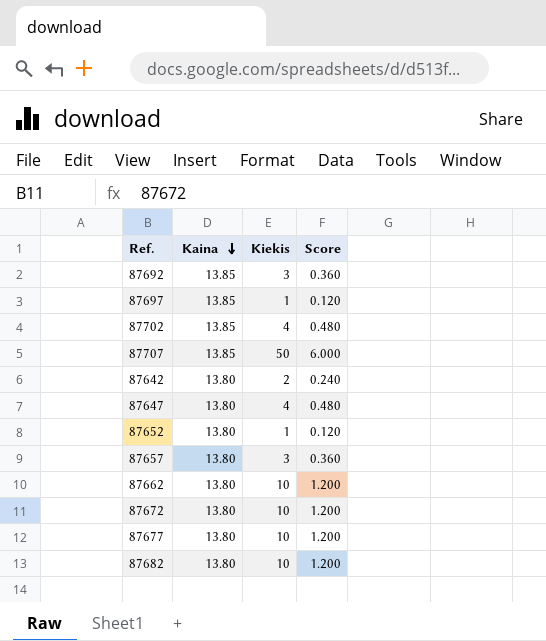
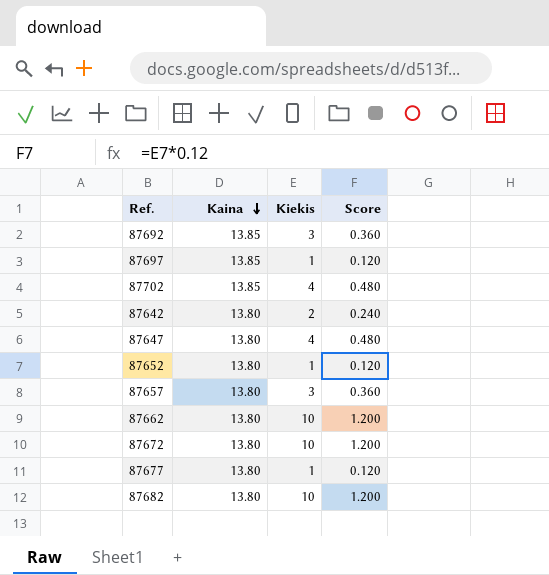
row 87707: 13.85 | 50 | 6.000 -> none
87677 | Kiekis: 10 -> 1
87677 | Score: 1.200 -> 0.120

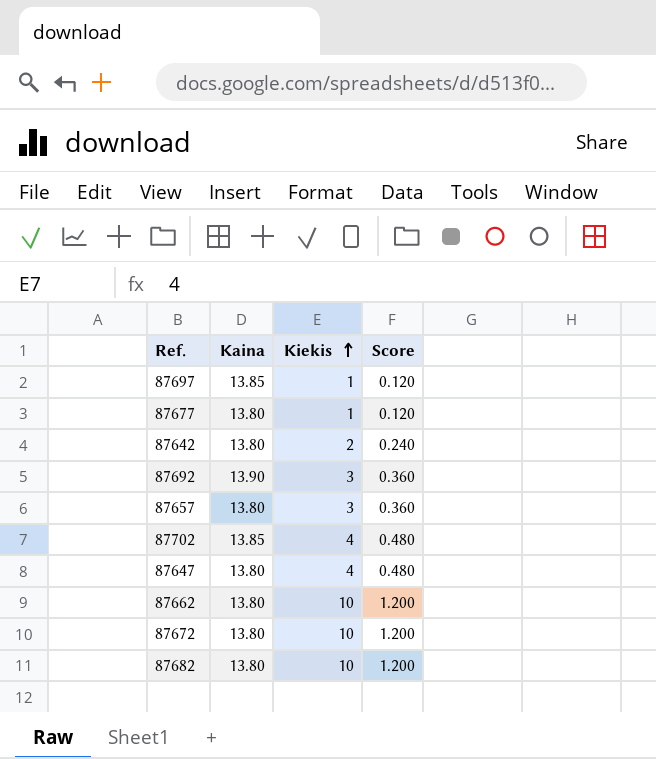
row order: Kaina descending -> Kiekis ascending
row 87652: 13.80 | 1 | 0.120 -> none
87692 | Kaina: 13.85 -> 13.90

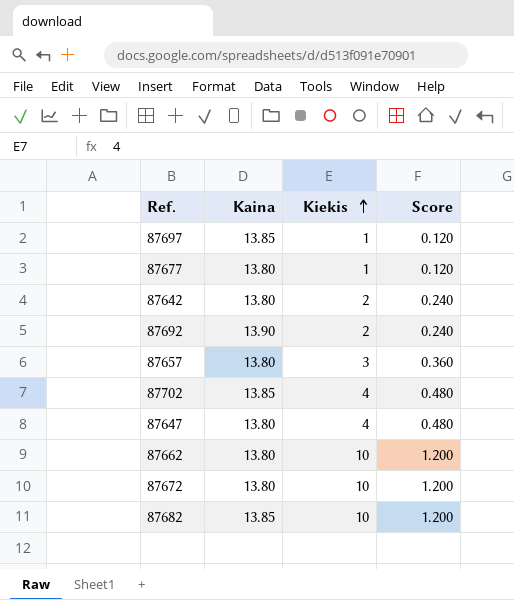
87692 | Kiekis: 3 -> 2
87692 | Score: 0.360 -> 0.240
87682 | Kaina: 13.80 -> 13.85

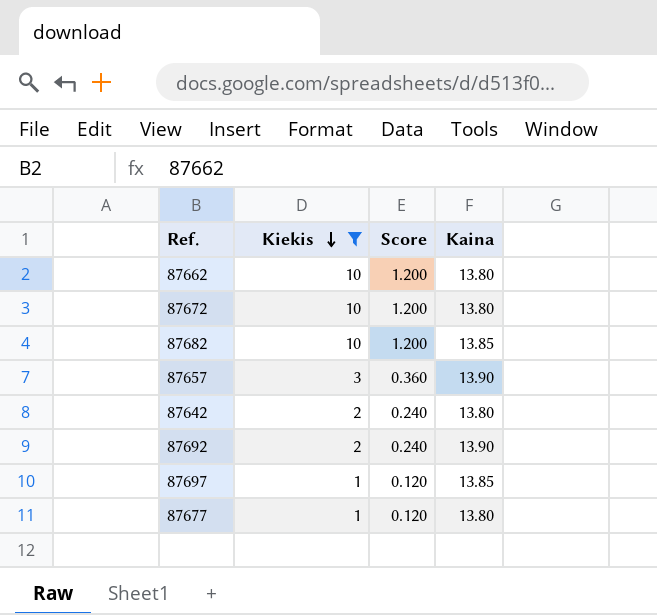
filter: none -> Kiekis != 4
row order: Kiekis ascending -> Kiekis descending
column Kaina | position: 2 -> 4
87657 | Kaina: 13.80 -> 13.90

